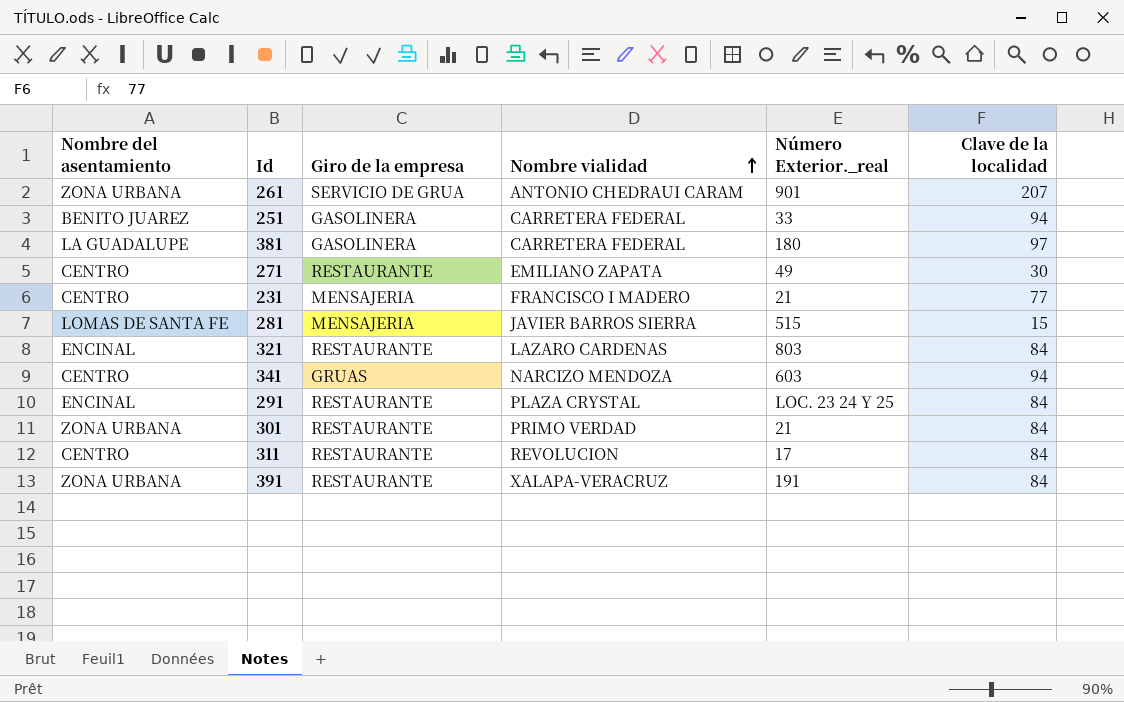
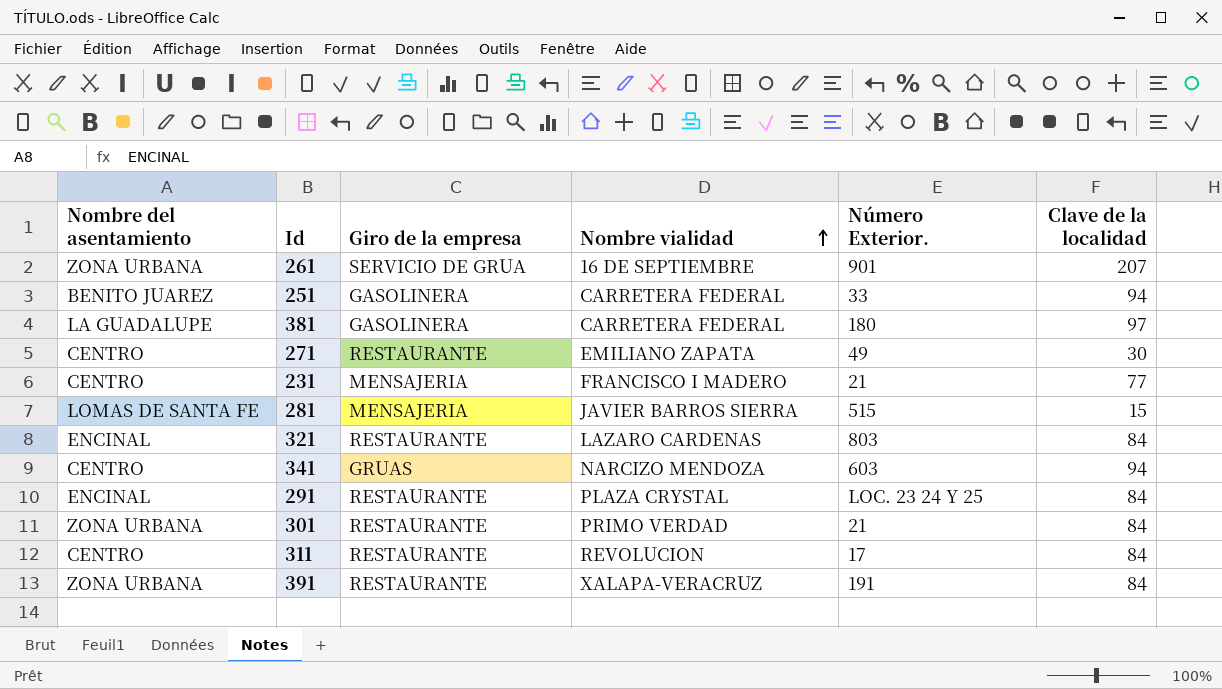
column name: Número Exterior._real -> Número Exterior.
261 | Nombre vialidad: ANTONIO CHEDRAUI CARAM -> 16 DE SEPTIEMBRE

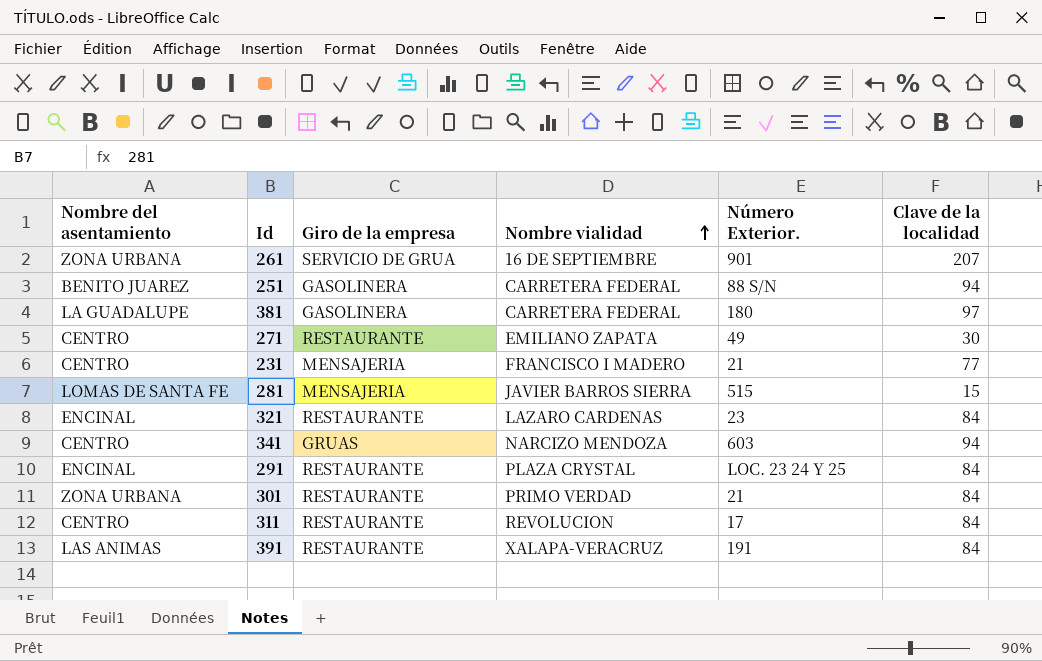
251 | Número Exterior.: 33 -> 88 S/N
321 | Número Exterior.: 803 -> 23
391 | Nombre del asentamiento: ZONA URBANA -> LAS ANIMAS

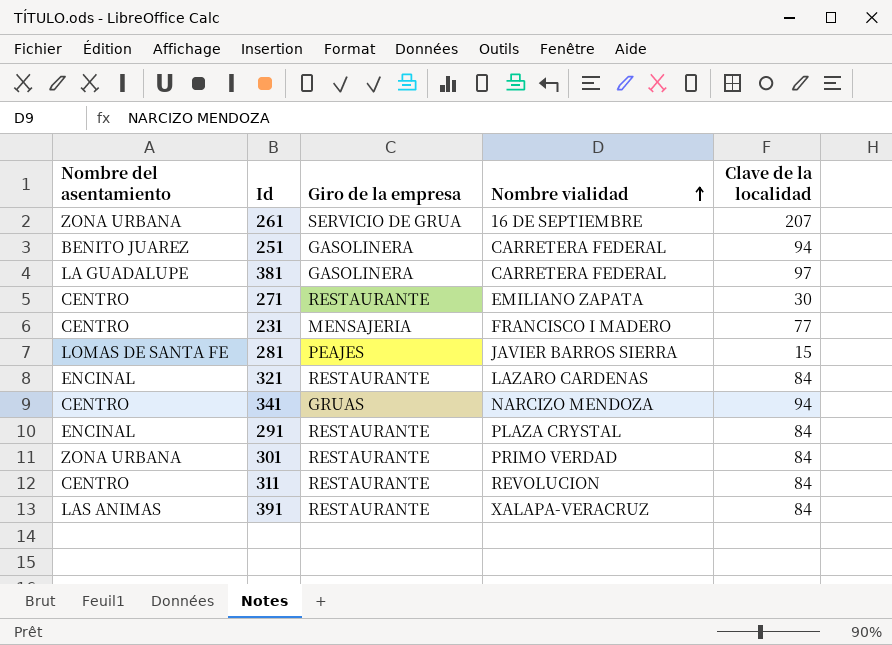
column Número Exterior. | position: 5 -> none
281 | Giro de la empresa: MENSAJERIA -> PEAJES

